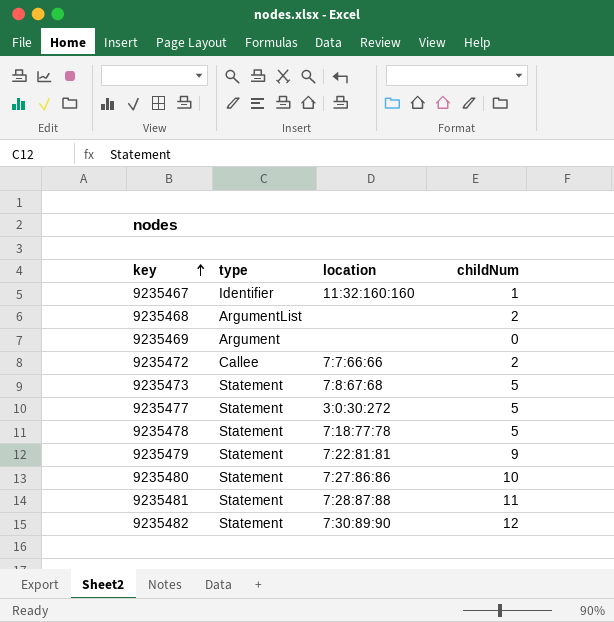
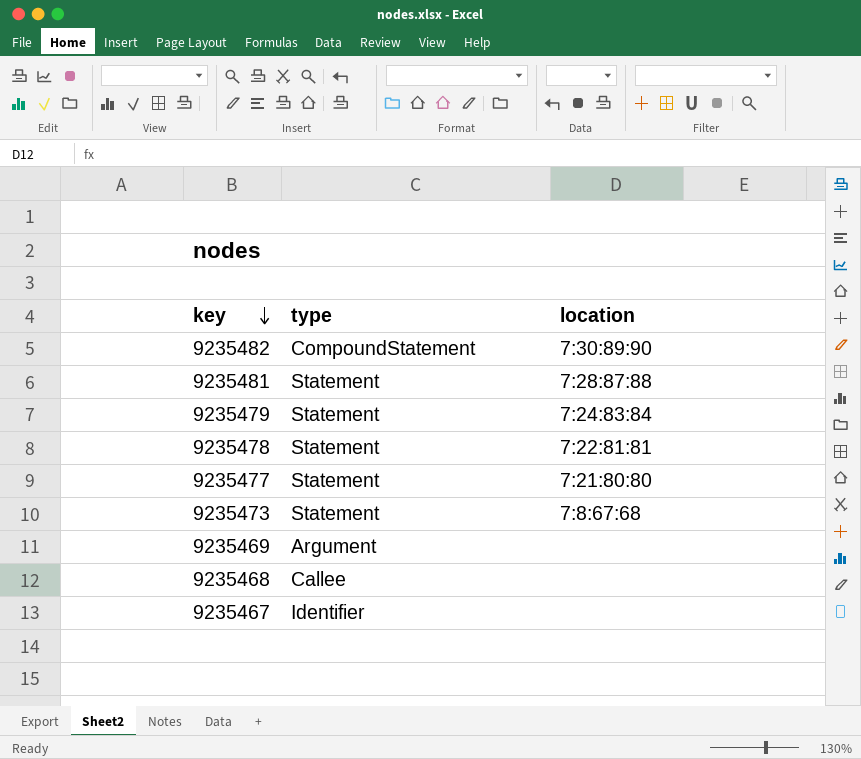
row order: key ascending -> key descending
column childNum | position: 4 -> none
row 9235472: Callee | 7:7:66:66 | 2 -> none
row 9235480: Statement | 7:27:86:86 | 10 -> none
9235482 | type: Statement -> CompoundStatement
9235479 | location: 7:22:81:81 -> 7:24:83:84
9235478 | location: 7:18:77:78 -> 7:22:81:81
9235477 | location: 3:0:30:272 -> 7:21:80:80
9235468 | type: ArgumentList -> Callee
9235467 | location: 11:32:160:160 -> none

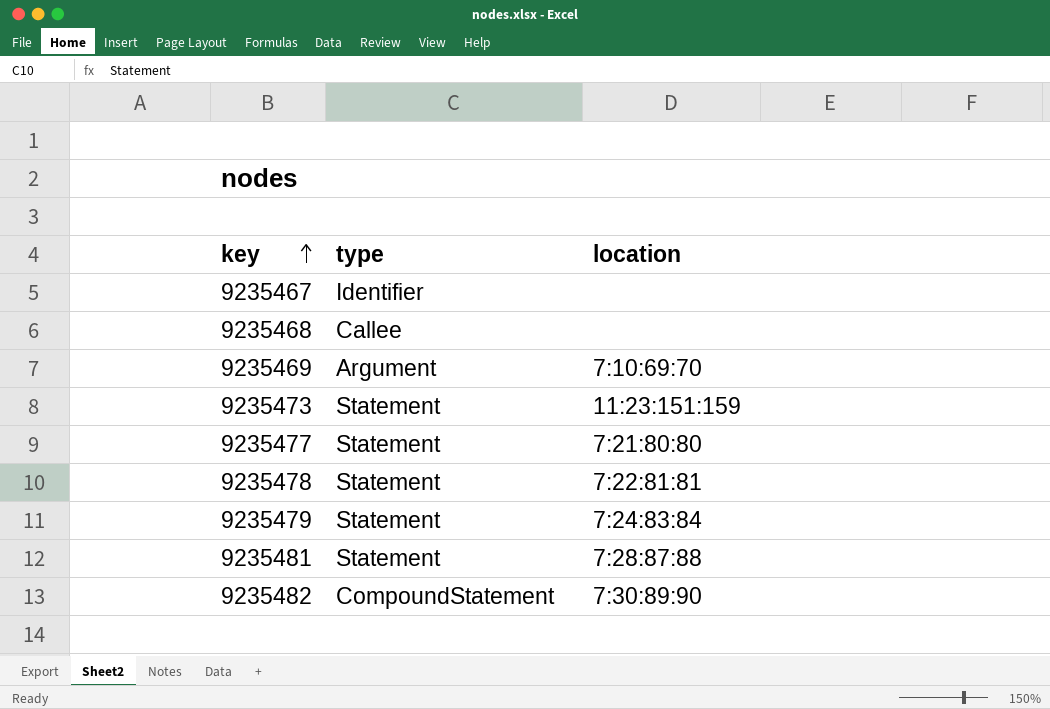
row order: key descending -> key ascending
9235469 | location: none -> 7:10:69:70
9235473 | location: 7:8:67:68 -> 11:23:151:159

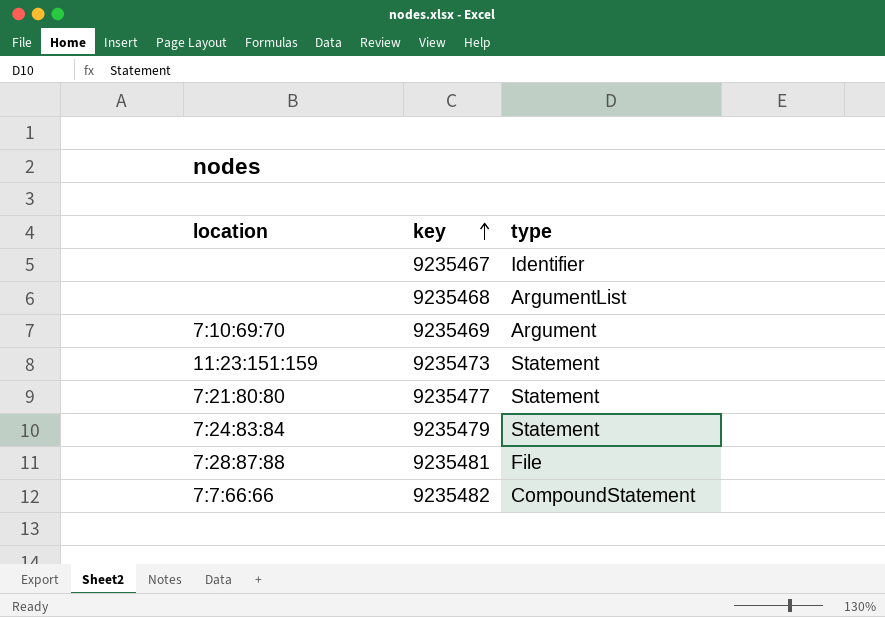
column location | position: 3 -> 1
row 9235478: Statement | 7:22:81:81 -> none
9235468 | type: Callee -> ArgumentList
9235481 | type: Statement -> File
9235482 | location: 7:30:89:90 -> 7:7:66:66

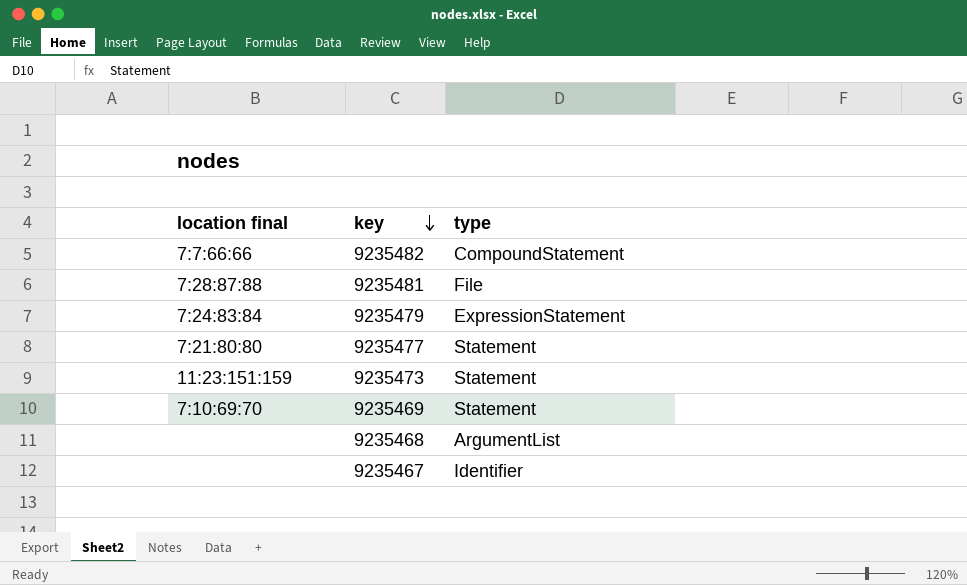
row order: key ascending -> key descending
column name: location -> location final
9235479 | type: Statement -> ExpressionStatement
9235469 | type: Argument -> Statement

